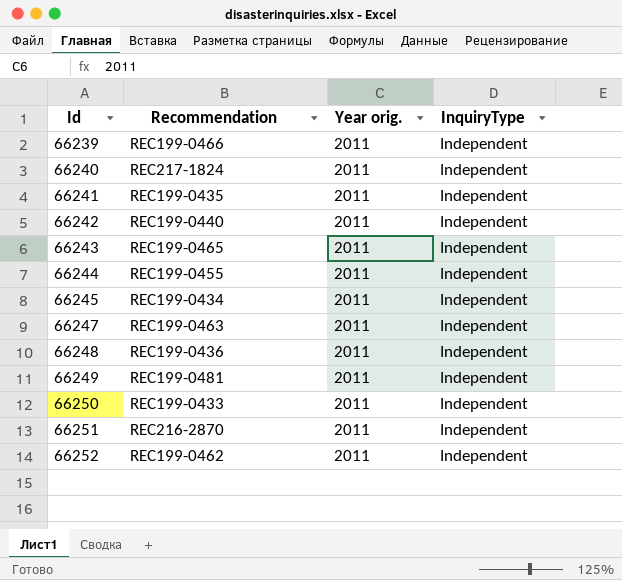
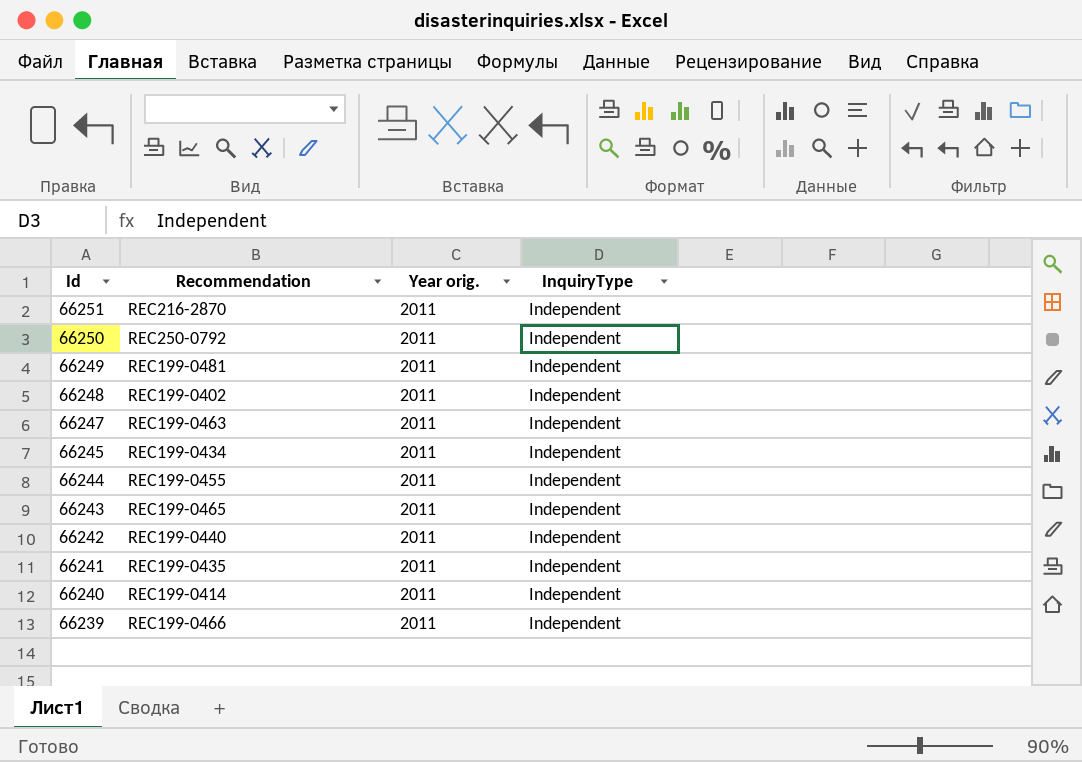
row order: Id ascending -> Id descending
row 66252: REC199-0462 | 2011 | Independent -> none
66250 | Recommendation: REC199-0433 -> REC250-0792
66248 | Recommendation: REC199-0436 -> REC199-0402
66240 | Recommendation: REC217-1824 -> REC199-0414

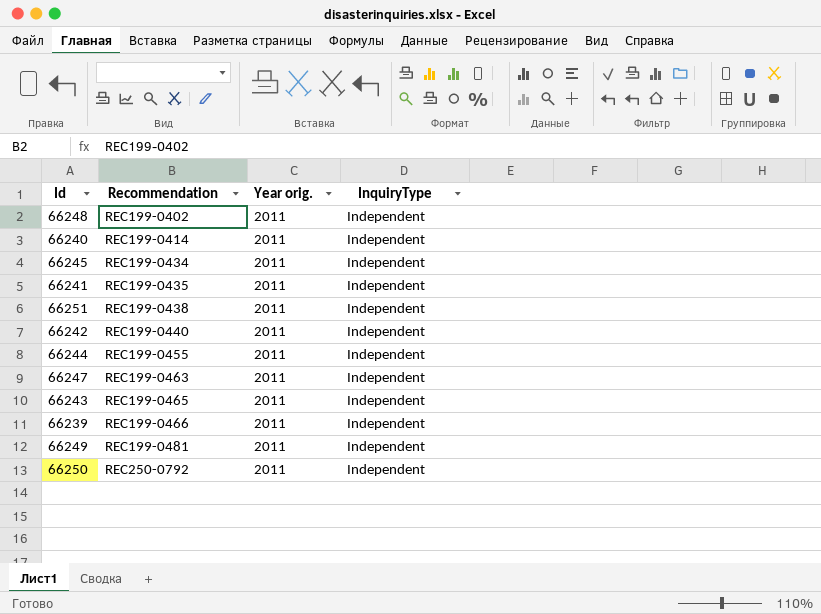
row order: Id descending -> Recommendation ascending
66251 | Recommendation: REC216-2870 -> REC199-0438

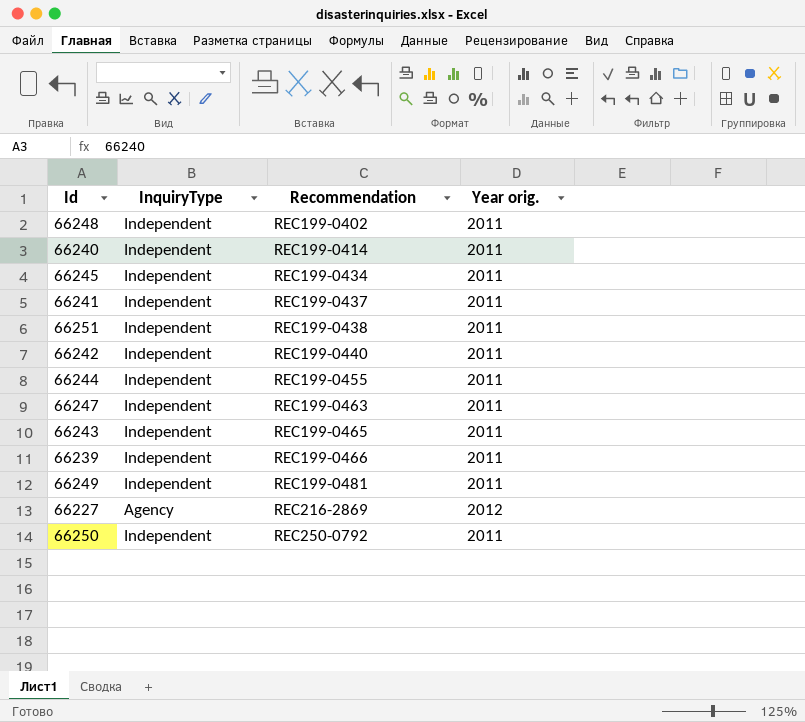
column InquiryType | position: 4 -> 2
66241 | Recommendation: REC199-0435 -> REC199-0437
row 66227: none -> Agency | REC216-2869 | 2012

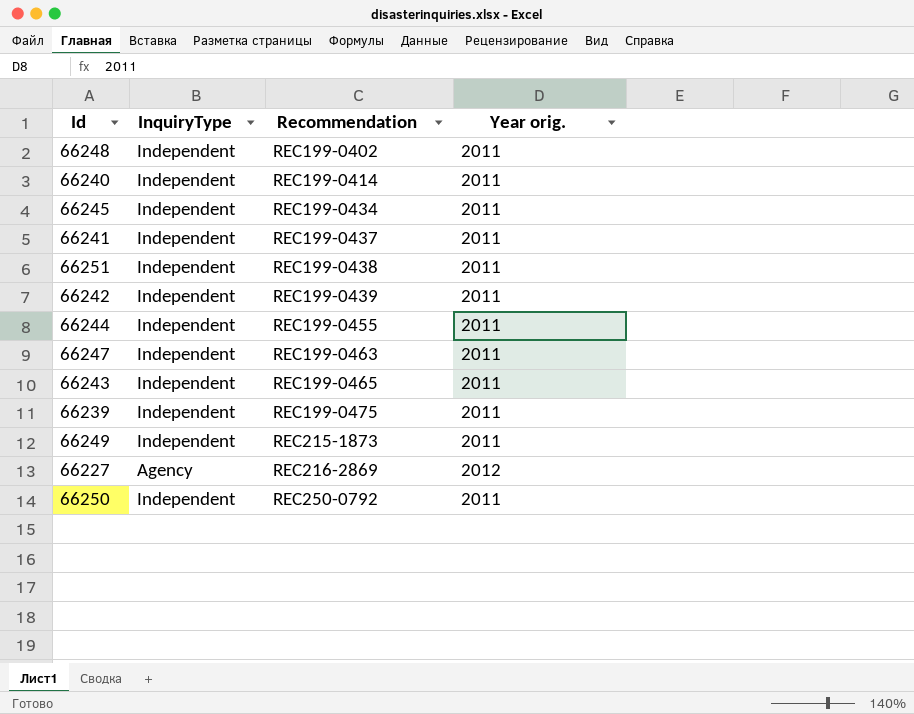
66242 | Recommendation: REC199-0440 -> REC199-0439
66239 | Recommendation: REC199-0466 -> REC199-0475
66249 | Recommendation: REC199-0481 -> REC215-1873

